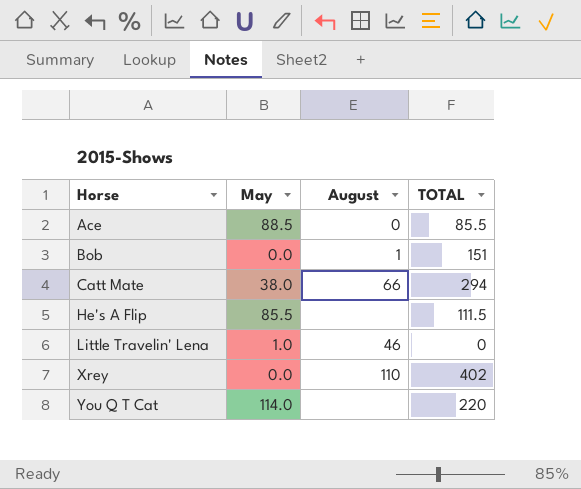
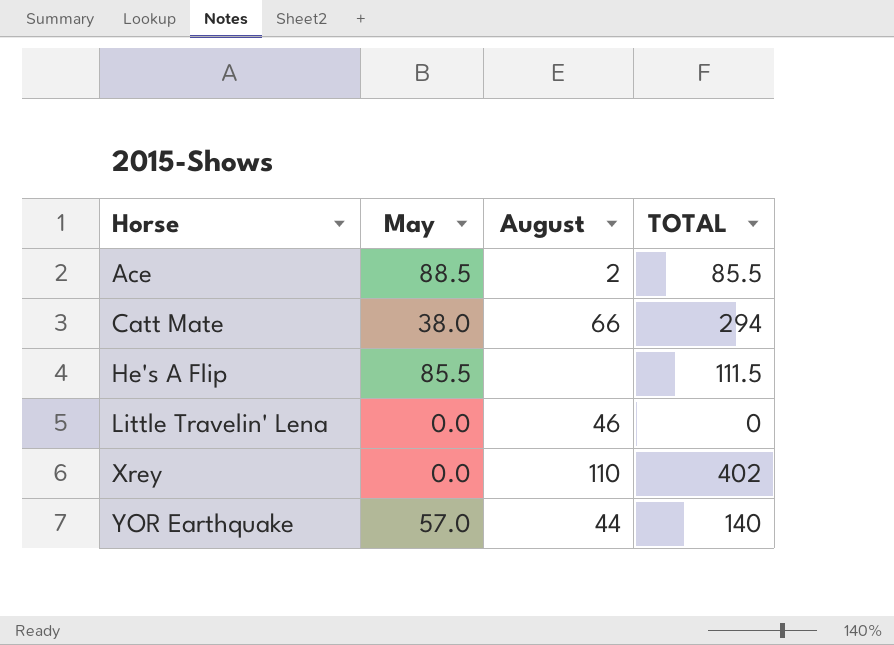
row Bob: 0.0 | 1 | 151 -> none
row You Q T Cat: 114.0 | none | 220 -> none
Ace | August: 0 -> 2
Little Travelin' Lena | May: 1.0 -> 0.0
row YOR Earthquake: none -> 57.0 | 44 | 140

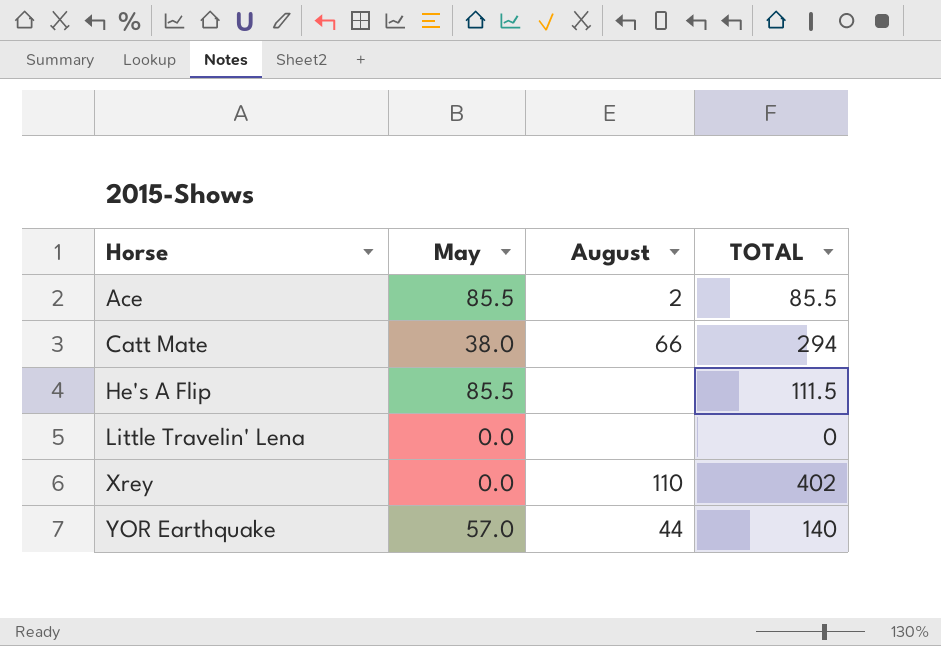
Ace | May: 88.5 -> 85.5
Little Travelin' Lena | August: 46 -> none

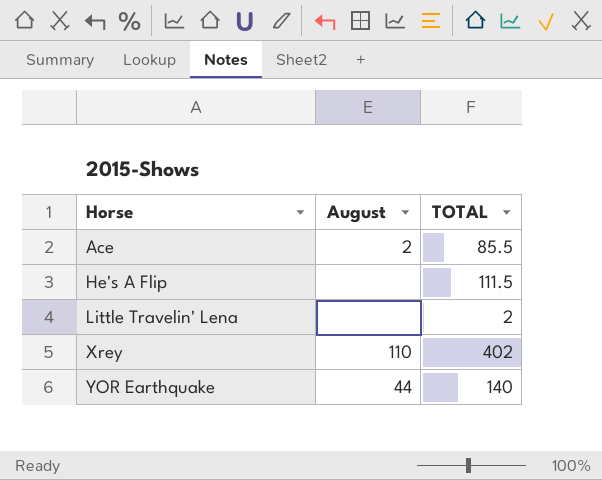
column May | position: 2 -> none
row Catt Mate: 38.0 | 66 | 294 -> none
Little Travelin' Lena | TOTAL: 0 -> 2

